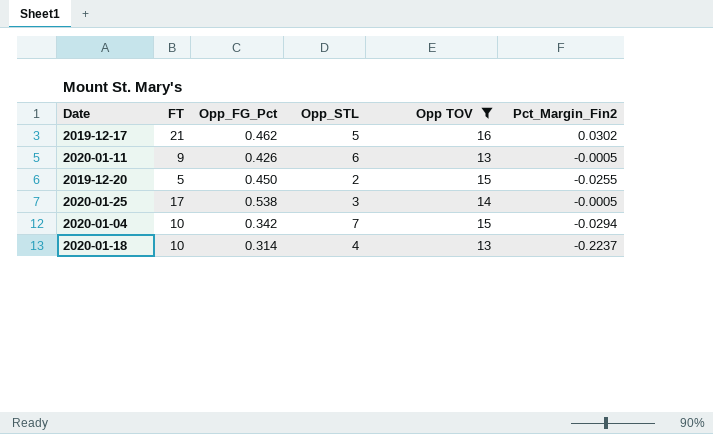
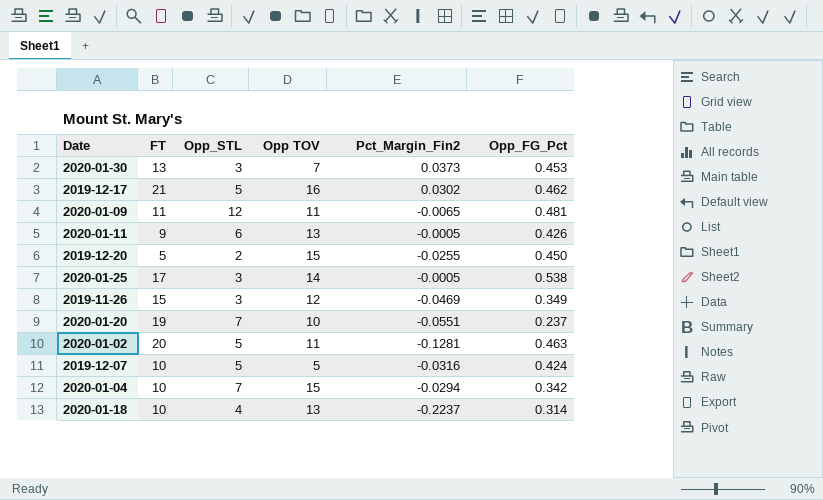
filter: Opp TOV >= 13 -> none
column Opp_FG_Pct | position: 3 -> 6

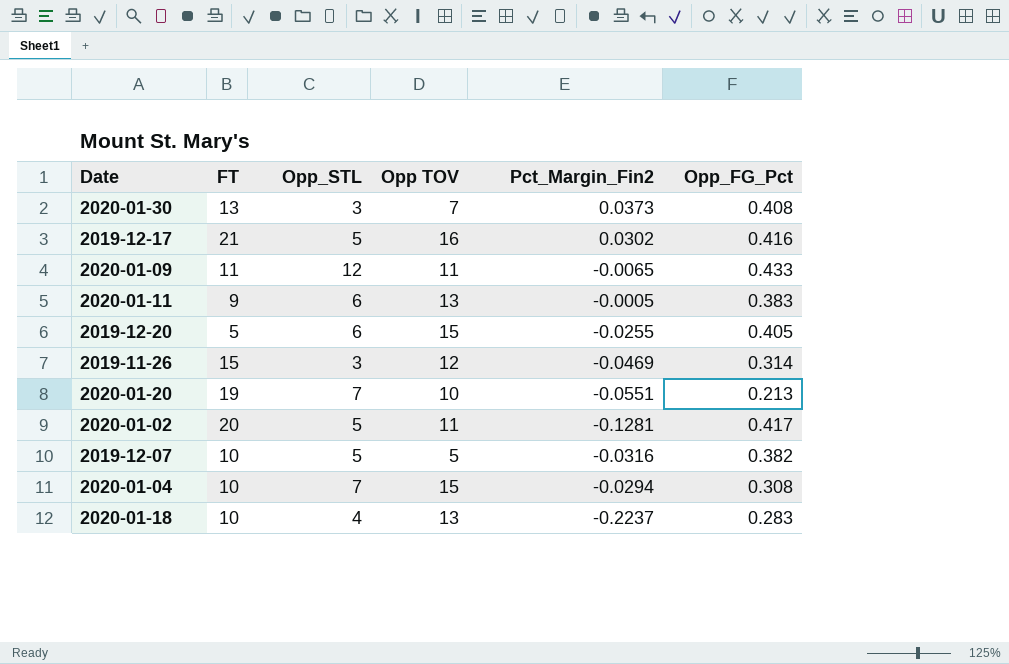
row 2020-01-25: 17 | 3 | 14 | -0.0005 | 0.538 -> none
2020-01-30 | Opp_FG_Pct: 0.453 -> 0.408
2019-12-17 | Opp_FG_Pct: 0.462 -> 0.416
2020-01-09 | Opp_FG_Pct: 0.481 -> 0.433
2020-01-11 | Opp_FG_Pct: 0.426 -> 0.383
2019-12-20 | Opp_STL: 2 -> 6
2019-12-20 | Opp_FG_Pct: 0.450 -> 0.405
2019-11-26 | Opp_FG_Pct: 0.349 -> 0.314
2020-01-20 | Opp_FG_Pct: 0.237 -> 0.213
2020-01-02 | Opp_FG_Pct: 0.463 -> 0.417
2019-12-07 | Opp_FG_Pct: 0.424 -> 0.382
2020-01-04 | Opp_FG_Pct: 0.342 -> 0.308
2020-01-18 | Opp_FG_Pct: 0.314 -> 0.283

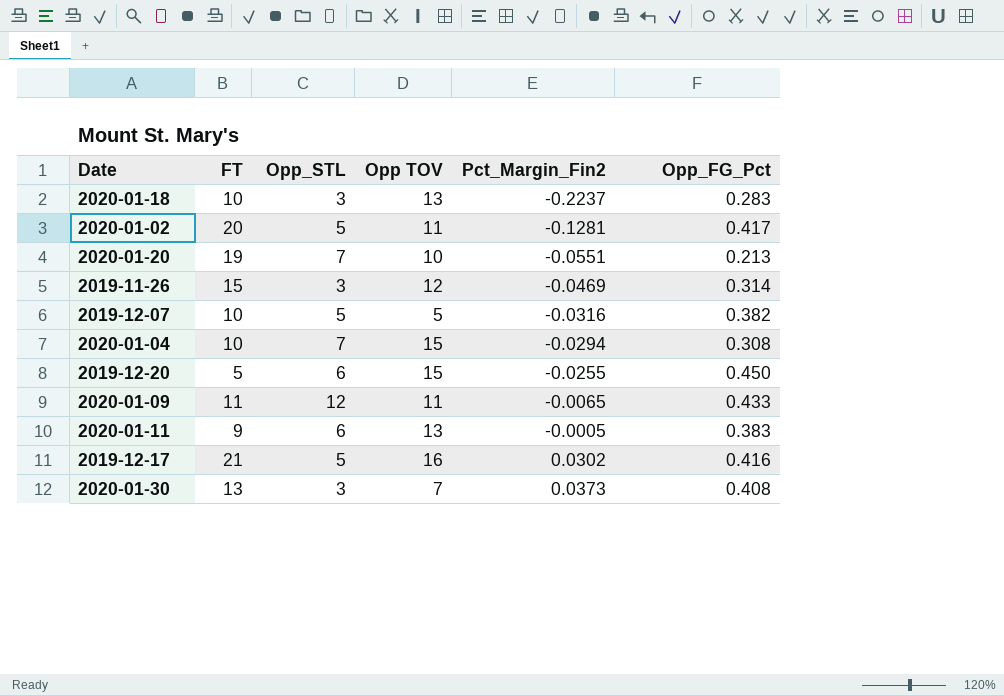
row order: none -> Pct_Margin_Fin2 ascending
2020-01-18 | Opp_STL: 4 -> 3
2019-12-20 | Opp_FG_Pct: 0.405 -> 0.450

